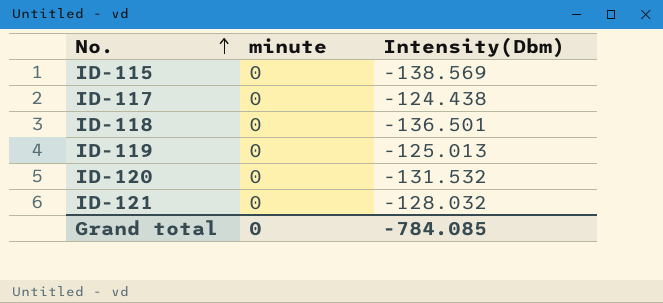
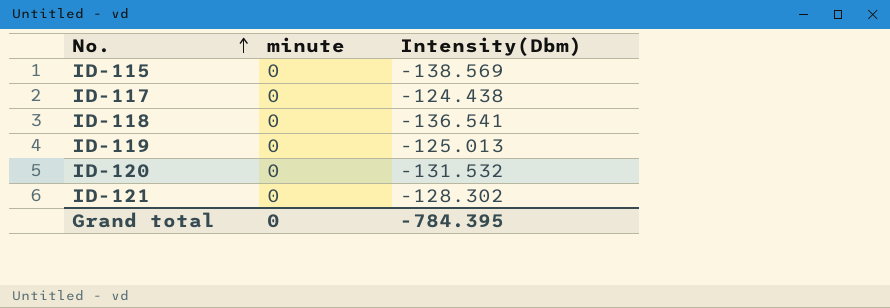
ID-118 | Intensity(Dbm): -136.501 -> -136.541
ID-121 | Intensity(Dbm): -128.032 -> -128.302
Grand total | Intensity(Dbm): -784.085 -> -784.395

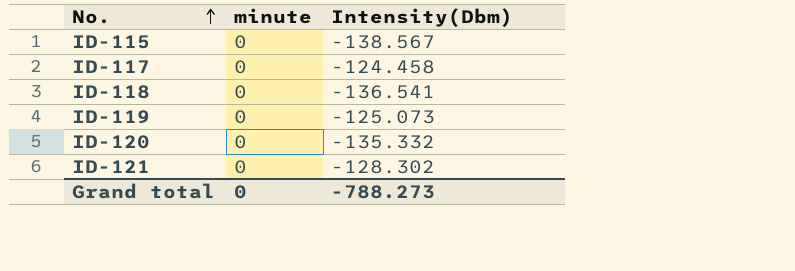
ID-115 | Intensity(Dbm): -138.569 -> -138.567
ID-117 | Intensity(Dbm): -124.438 -> -124.458
ID-119 | Intensity(Dbm): -125.013 -> -125.073
ID-120 | Intensity(Dbm): -131.532 -> -135.332
Grand total | Intensity(Dbm): -784.395 -> -788.273

